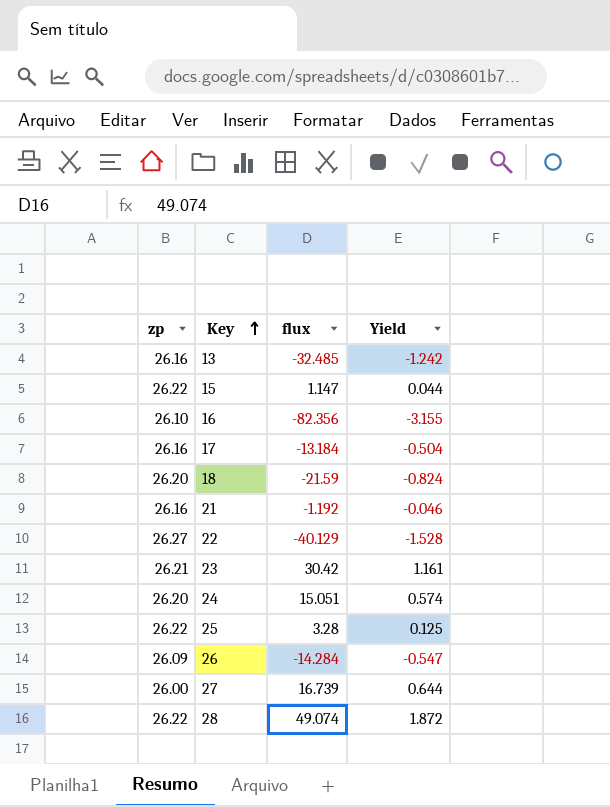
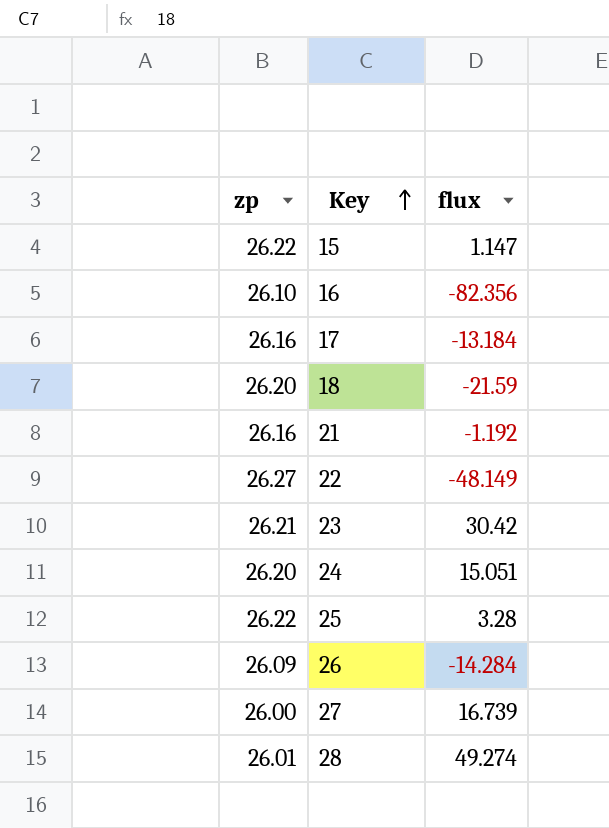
column Yield | formula: [flux] / [zp] -> none
row 13: 26.16 | -32.485 | -1.242 -> none
22 | flux: -40.129 -> -48.149
28 | zp: 26.22 -> 26.01
28 | flux: 49.074 -> 49.274

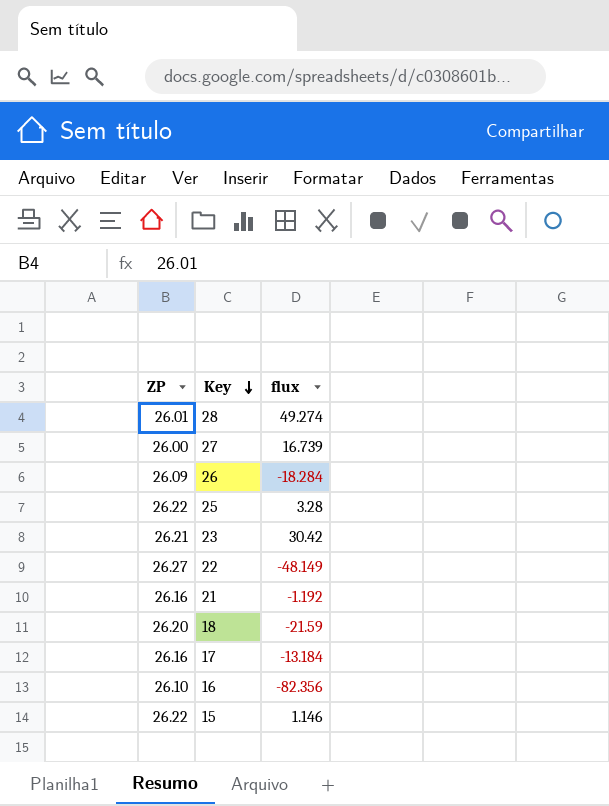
row order: Key ascending -> Key descending
column name: zp -> ZP
row 24: 26.20 | 15.051 -> none
26 | flux: -14.284 -> -18.284
15 | flux: 1.147 -> 1.146

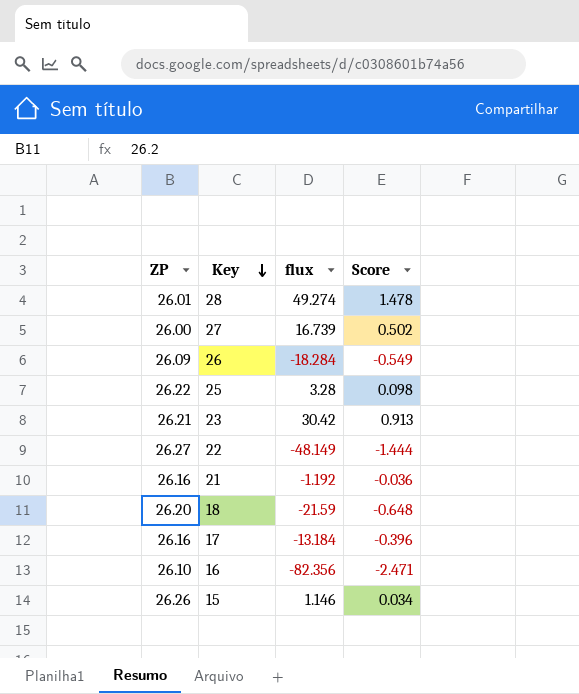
column Score | formula: none -> [flux] * 0.03
15 | ZP: 26.22 -> 26.26

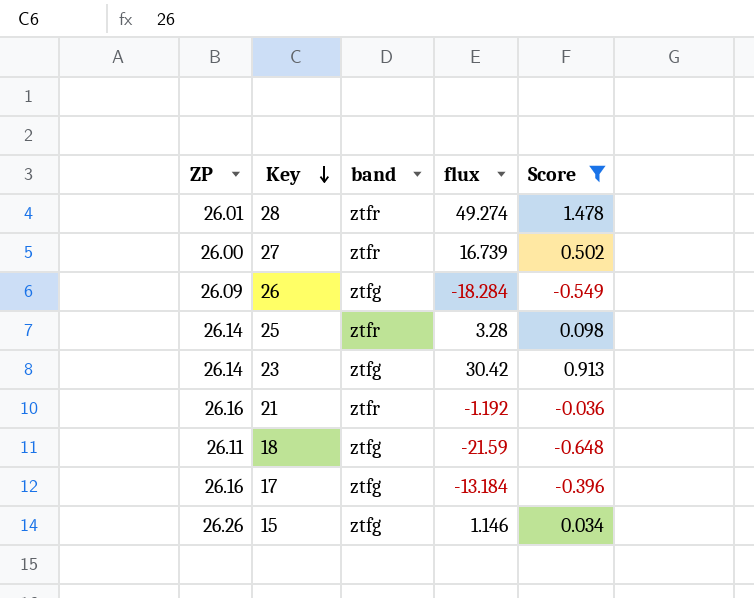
filter: none -> Score >= -0.648
column band | position: none -> 3
25 | ZP: 26.22 -> 26.14
23 | ZP: 26.21 -> 26.14
18 | ZP: 26.20 -> 26.11

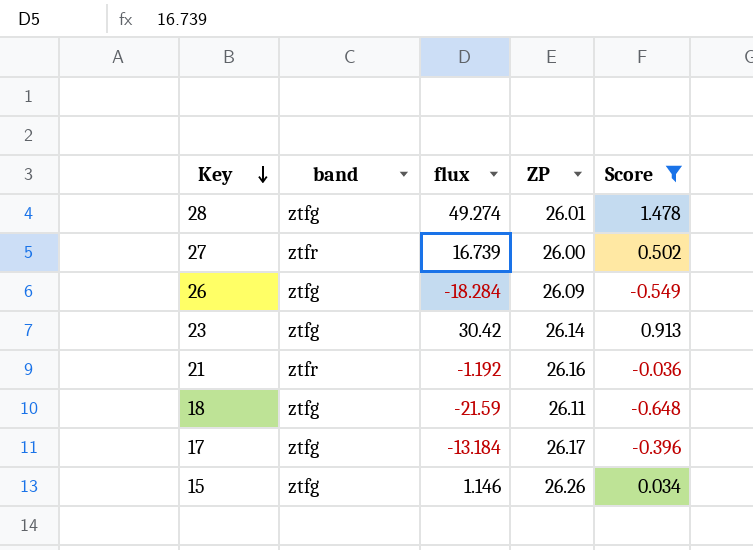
column ZP | position: 1 -> 4
row 25: 26.14 | ztfr | 3.28 | 0.098 -> none
28 | band: ztfr -> ztfg
17 | ZP: 26.16 -> 26.17

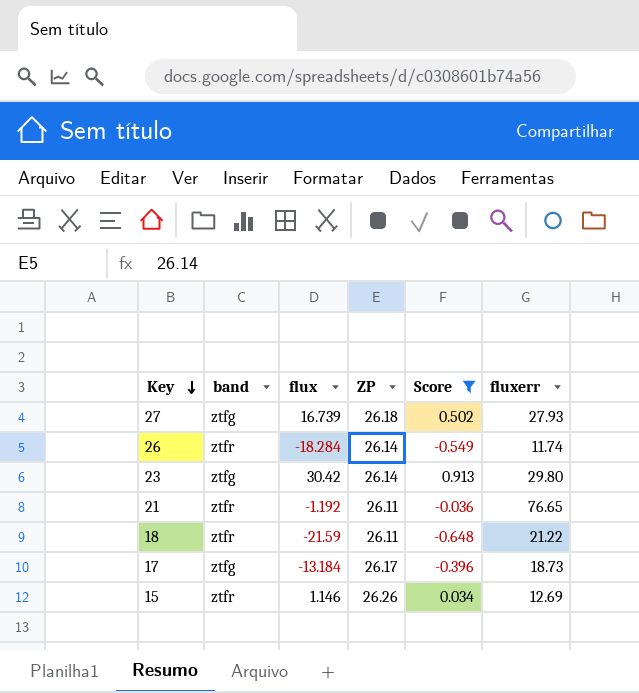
column fluxerr | position: none -> 6
row 28: ztfg | 49.274 | 26.01 | 1.478 -> none
27 | band: ztfr -> ztfg
27 | ZP: 26.00 -> 26.18
26 | band: ztfg -> ztfr
26 | ZP: 26.09 -> 26.14
21 | ZP: 26.16 -> 26.11
18 | band: ztfg -> ztfr
15 | band: ztfg -> ztfr

